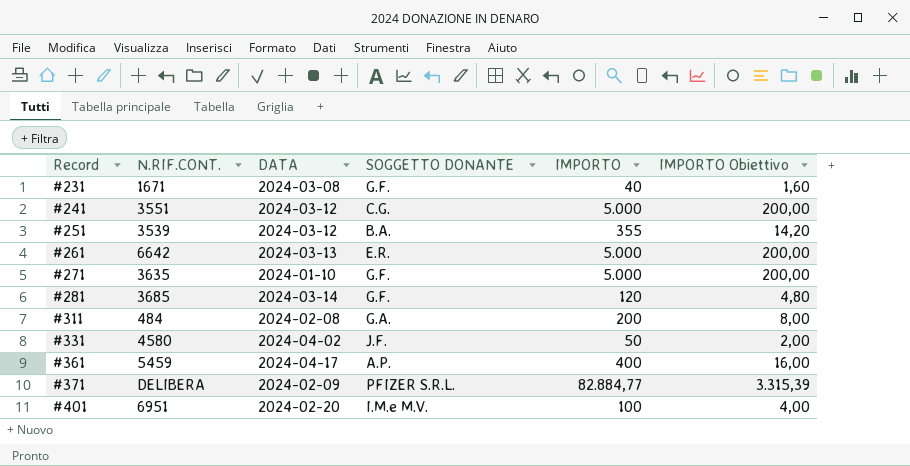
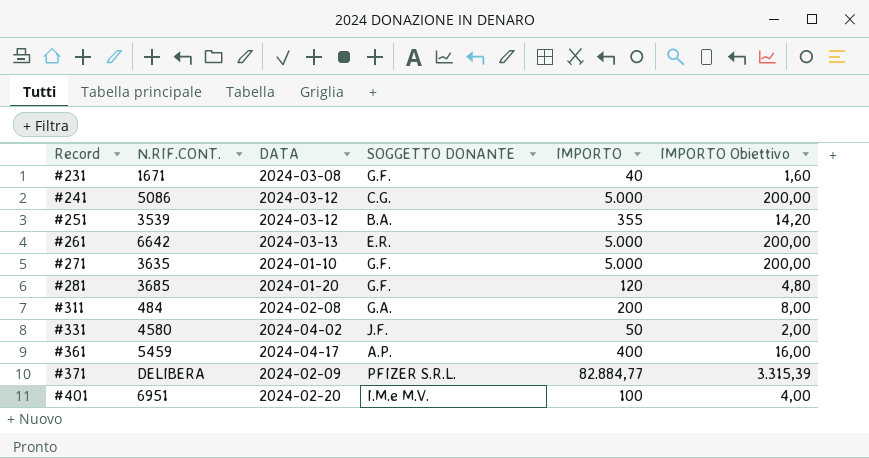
#241 | N.RIF.CONT.: 3551 -> 5086
#281 | DATA: 2024-03-14 -> 2024-01-20

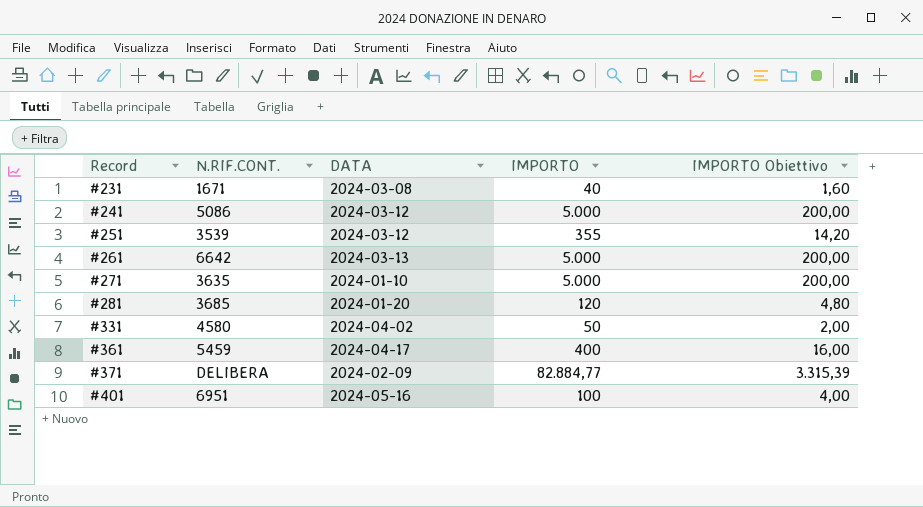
column SOGGETTO DONANTE | position: 4 -> none
row #311: 484 | 2024-02-08 | G.A. | 200 | 8,00 -> none
#401 | DATA: 2024-02-20 -> 2024-05-16

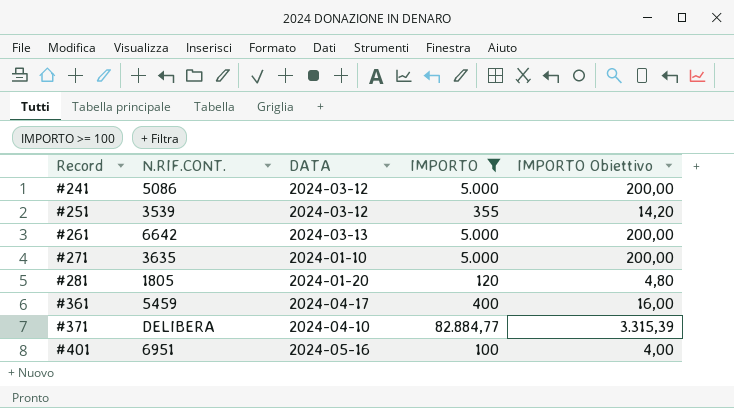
filter: none -> IMPORTO >= 100
#281 | N.RIF.CONT.: 3685 -> 1805
#371 | DATA: 2024-02-09 -> 2024-04-10

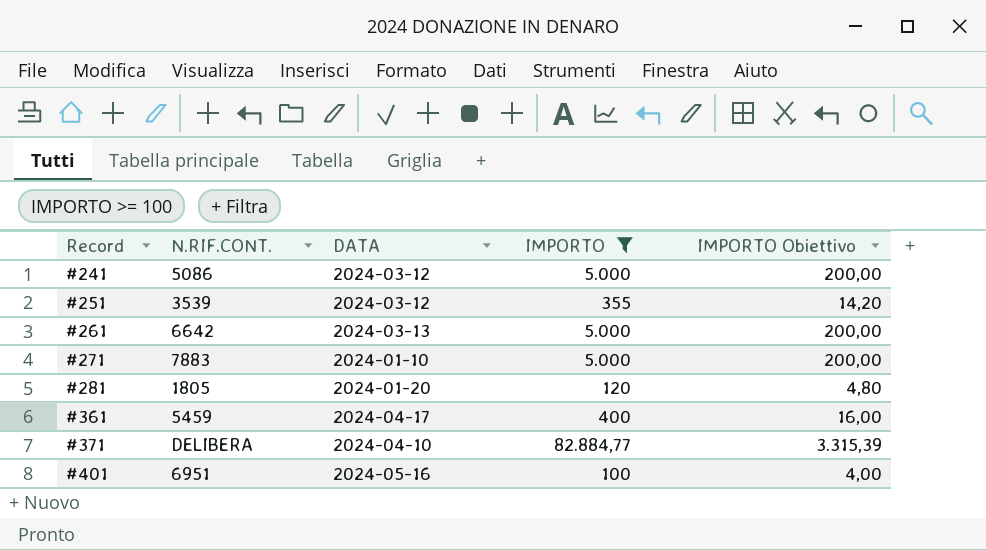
#271 | N.RIF.CONT.: 3635 -> 7883

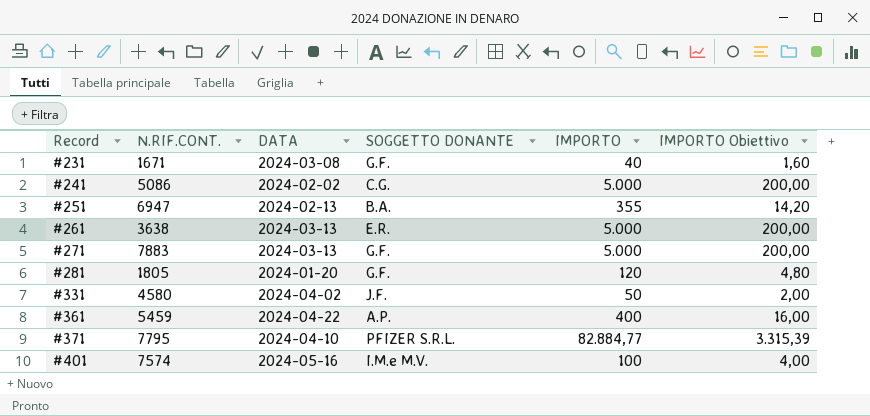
filter: IMPORTO >= 100 -> none
column SOGGETTO DONANTE | position: none -> 4
#241 | DATA: 2024-03-12 -> 2024-02-02
#251 | N.RIF.CONT.: 3539 -> 6947
#251 | DATA: 2024-03-12 -> 2024-02-13
#261 | N.RIF.CONT.: 6642 -> 3638
#271 | DATA: 2024-01-10 -> 2024-03-13
#361 | DATA: 2024-04-17 -> 2024-04-22
#371 | N.RIF.CONT.: DELIBERA -> 7795
#401 | N.RIF.CONT.: 6951 -> 7574

